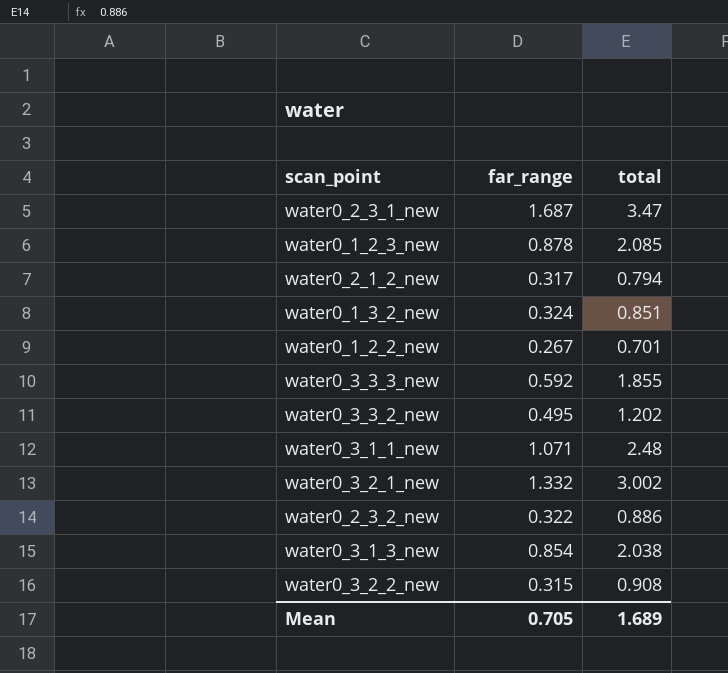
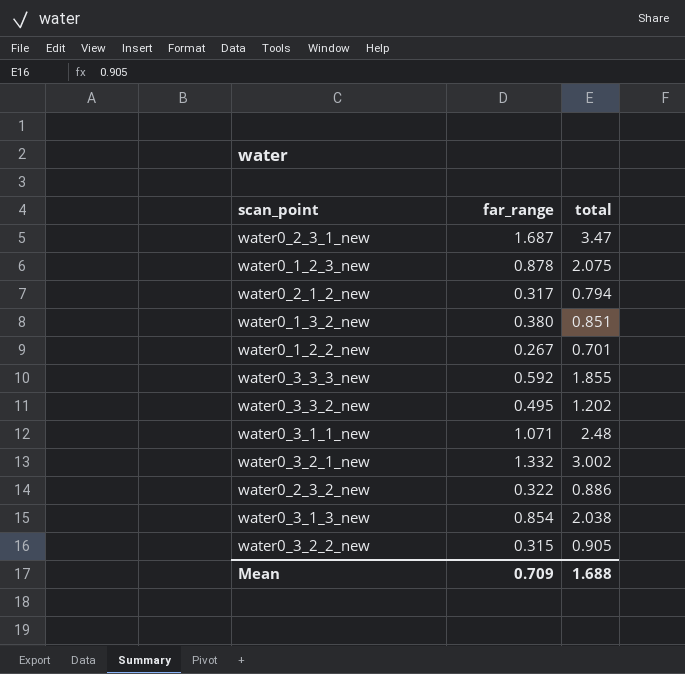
water0_1_2_3_new | total: 2.085 -> 2.075
water0_1_3_2_new | far_range: 0.324 -> 0.380
water0_3_2_2_new | total: 0.908 -> 0.905
Mean | far_range: 0.705 -> 0.709
Mean | total: 1.689 -> 1.688

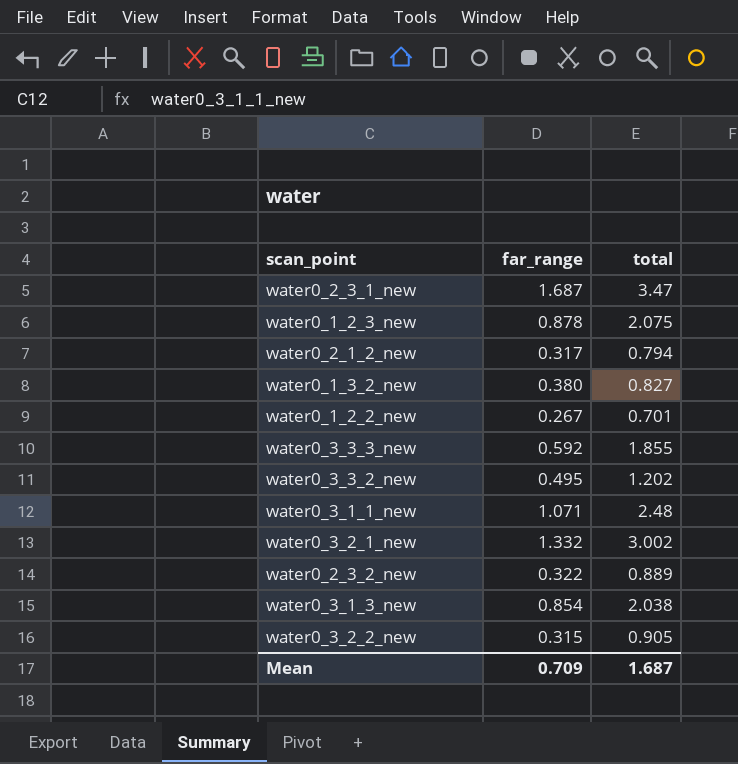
water0_1_3_2_new | total: 0.851 -> 0.827
water0_2_3_2_new | total: 0.886 -> 0.889
Mean | total: 1.688 -> 1.687

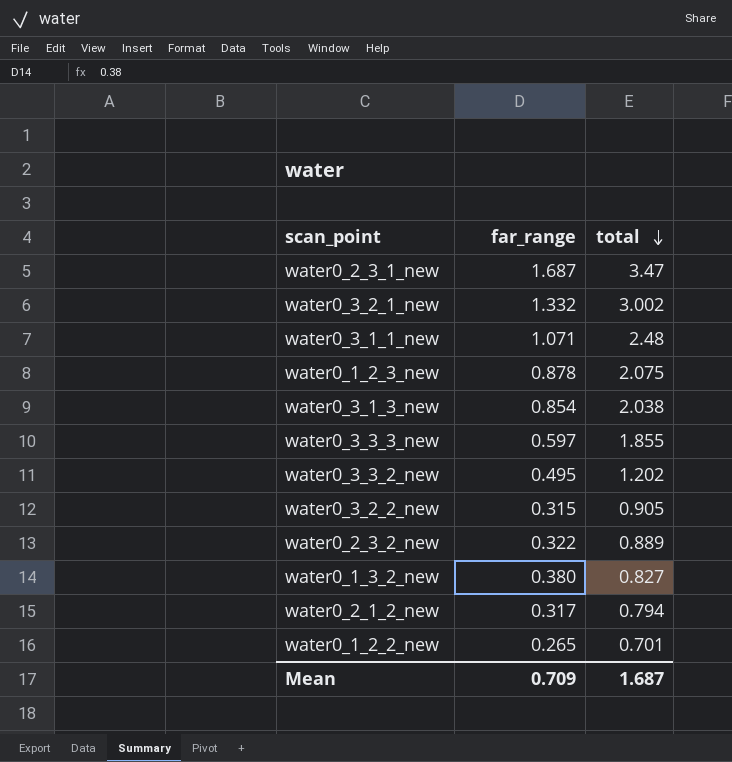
row order: none -> total descending
water0_3_3_3_new | far_range: 0.592 -> 0.597
water0_1_2_2_new | far_range: 0.267 -> 0.265

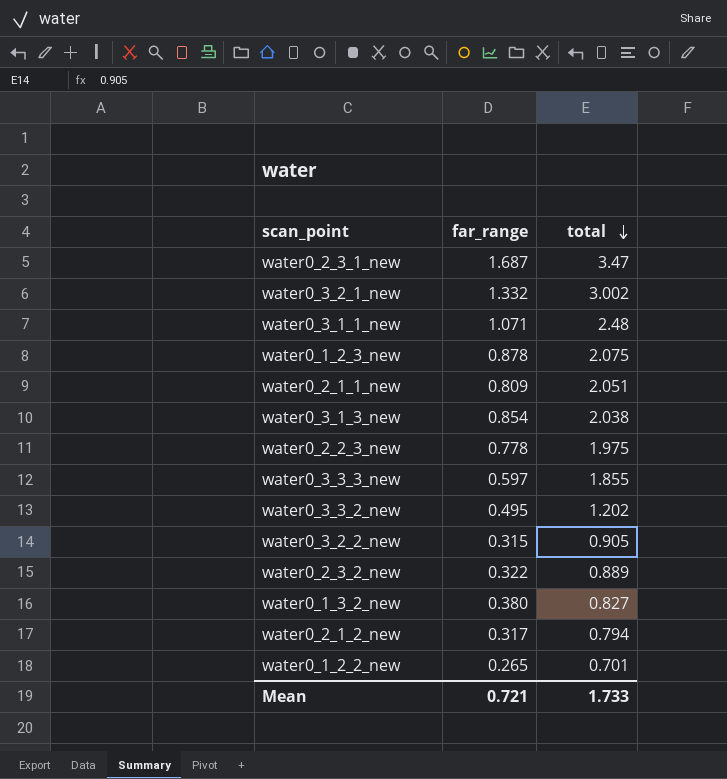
row water0_2_1_1_new: none -> 0.809 | 2.051
row water0_2_2_3_new: none -> 0.778 | 1.975
Mean | far_range: 0.709 -> 0.721
Mean | total: 1.687 -> 1.733

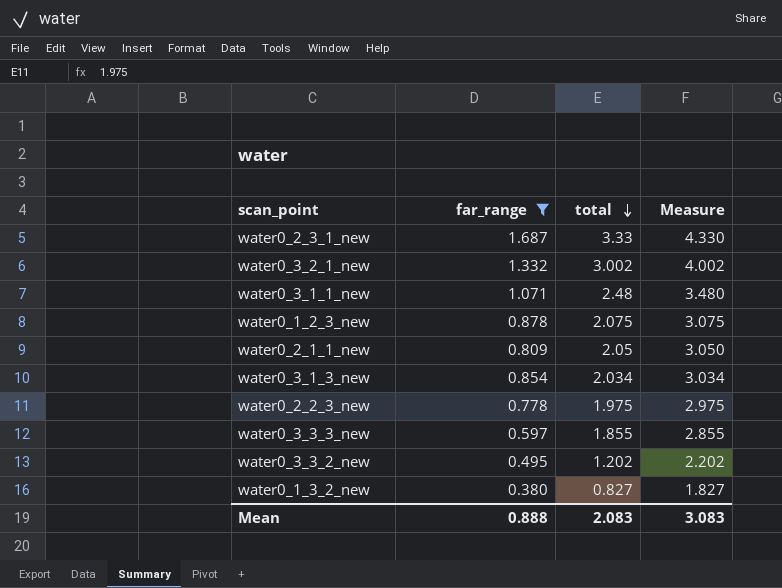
filter: none -> far_range >= 0.380
column Measure | formula: none -> [total] + 1
water0_2_3_1_new | total: 3.47 -> 3.33
water0_2_1_1_new | total: 2.051 -> 2.05
water0_3_1_3_new | total: 2.038 -> 2.034
Mean | far_range: 0.721 -> 0.888
Mean | total: 1.733 -> 2.083

